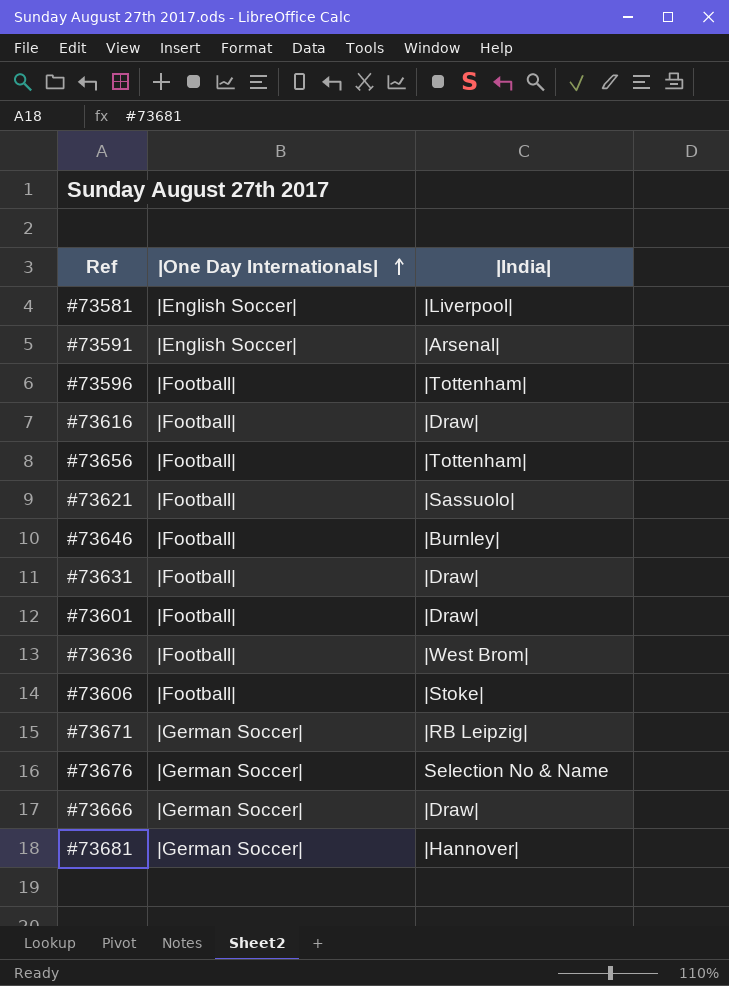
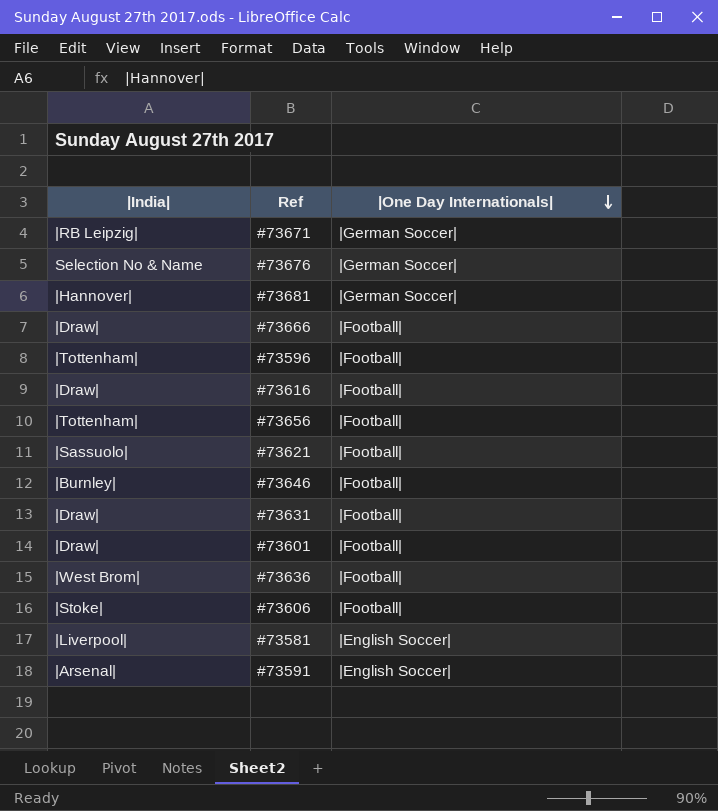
row order: |One Day Internationals| ascending -> |One Day Internationals| descending
column |India| | position: 3 -> 1
#73666 | |One Day Internationals|: |German Soccer| -> |Football|

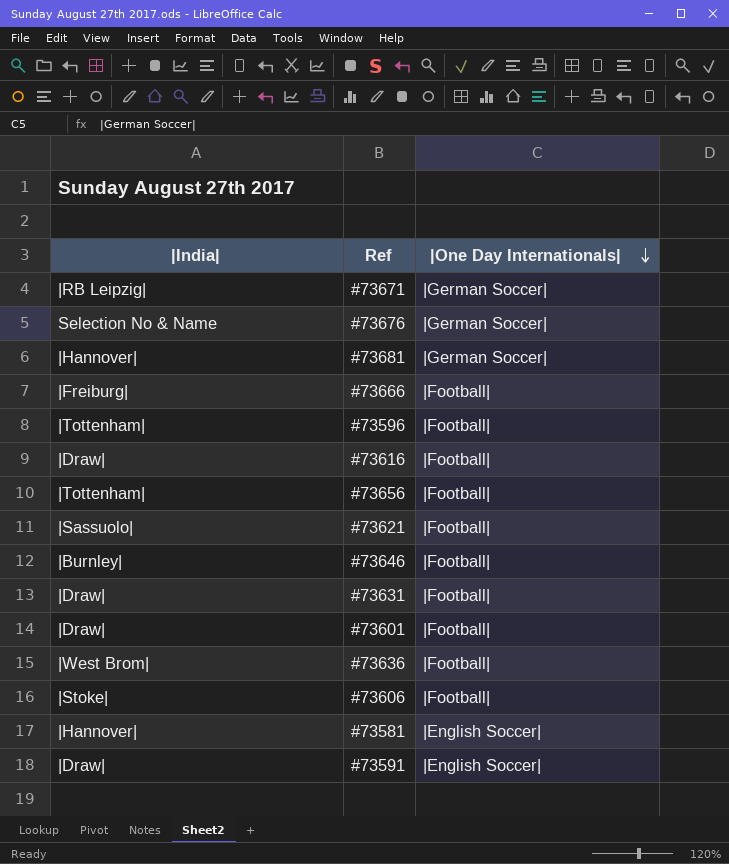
#73666 | |India|: |Draw| -> |Freiburg|
#73581 | |India|: |Liverpool| -> |Hannover|
#73591 | |India|: |Arsenal| -> |Draw|

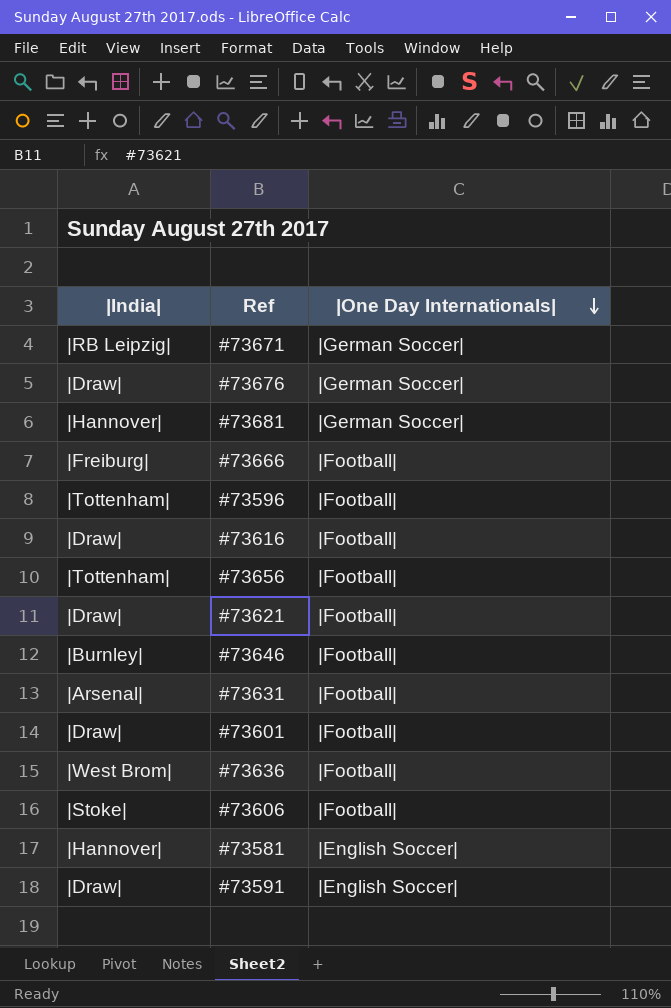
#73676 | |India|: Selection No & Name -> |Draw|
#73621 | |India|: |Sassuolo| -> |Draw|
#73631 | |India|: |Draw| -> |Arsenal|

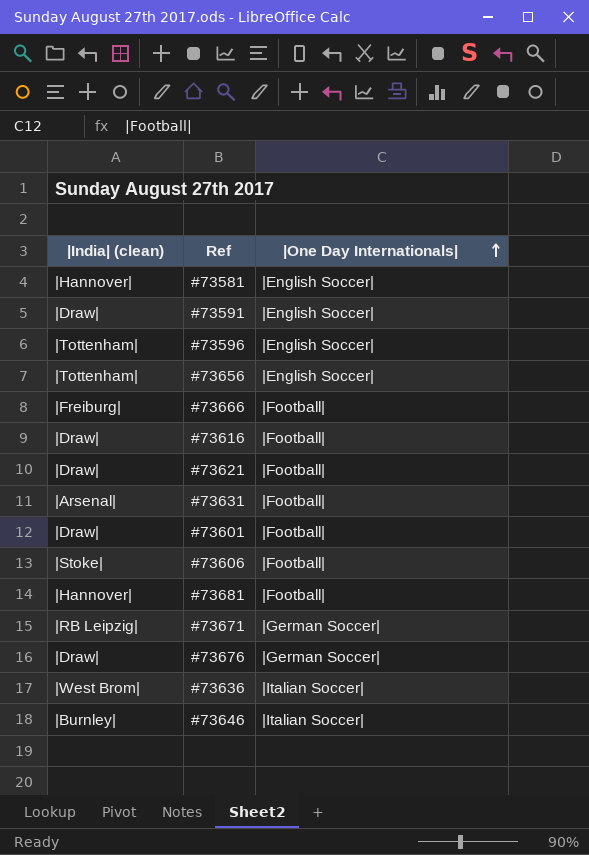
row order: |One Day Internationals| descending -> |One Day Internationals| ascending
column name: |India| -> |India| (clean)
#73596 | |One Day Internationals|: |Football| -> |English Soccer|
#73656 | |One Day Internationals|: |Football| -> |English Soccer|
#73681 | |One Day Internationals|: |German Soccer| -> |Football|
#73636 | |One Day Internationals|: |Football| -> |Italian Soccer|
#73646 | |One Day Internationals|: |Football| -> |Italian Soccer|

